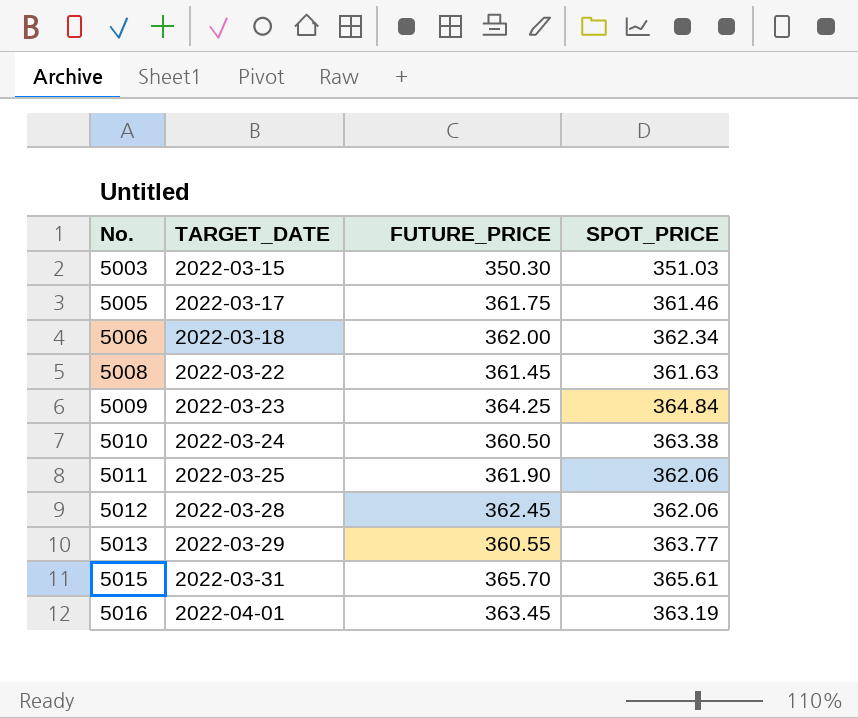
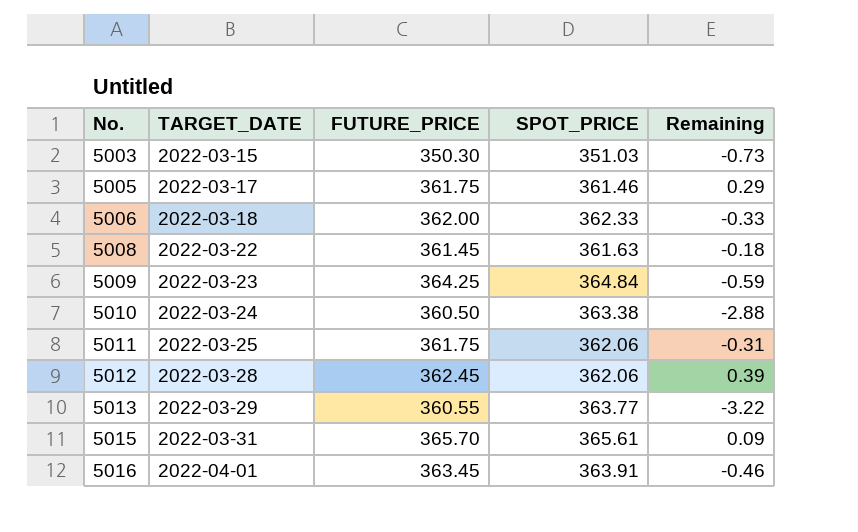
column Remaining | formula: none -> [FUTURE_PRICE] - [SPOT_PRICE]
5006 | SPOT_PRICE: 362.34 -> 362.33
5011 | FUTURE_PRICE: 361.90 -> 361.75
5016 | SPOT_PRICE: 363.19 -> 363.91

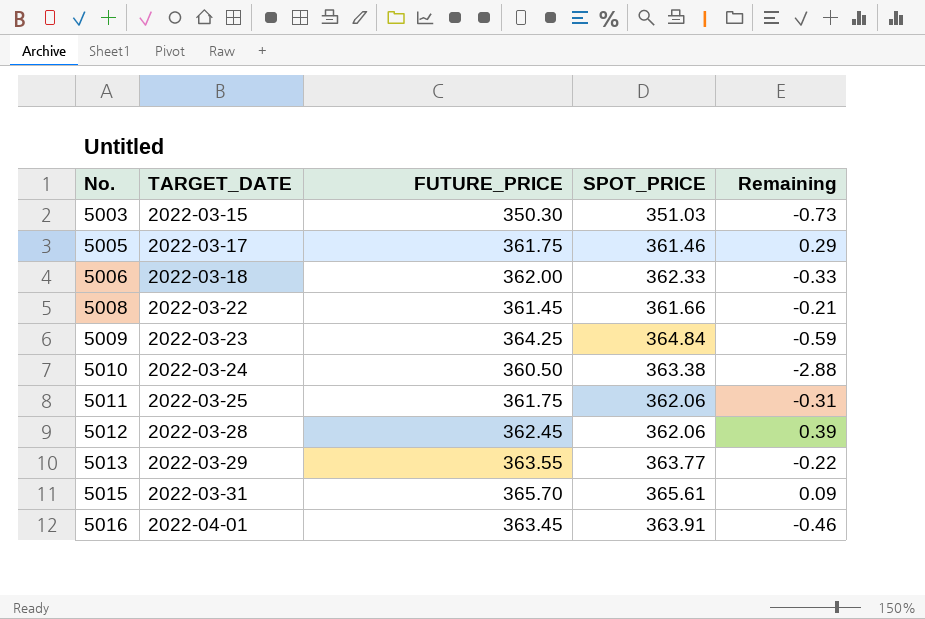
5008 | SPOT_PRICE: 361.63 -> 361.66
5008 | Remaining: -0.18 -> -0.21
5013 | FUTURE_PRICE: 360.55 -> 363.55
5013 | Remaining: -3.22 -> -0.22

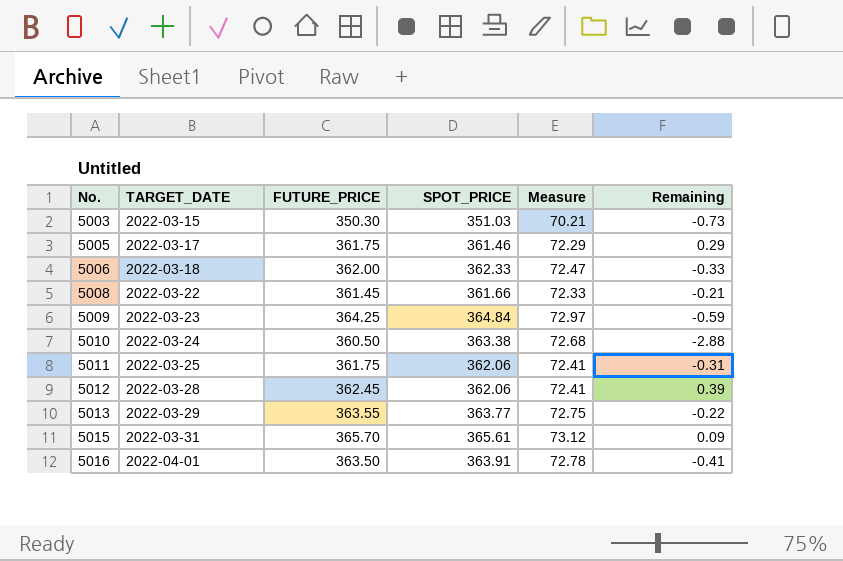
column Measure | formula: none -> [SPOT_PRICE] * 0.2
5016 | FUTURE_PRICE: 363.45 -> 363.50
5016 | Remaining: -0.46 -> -0.41

